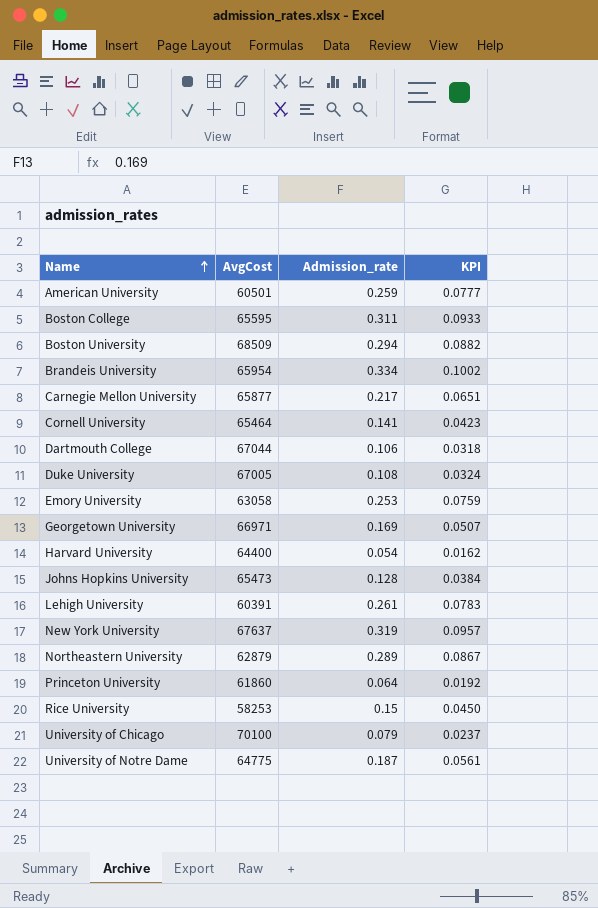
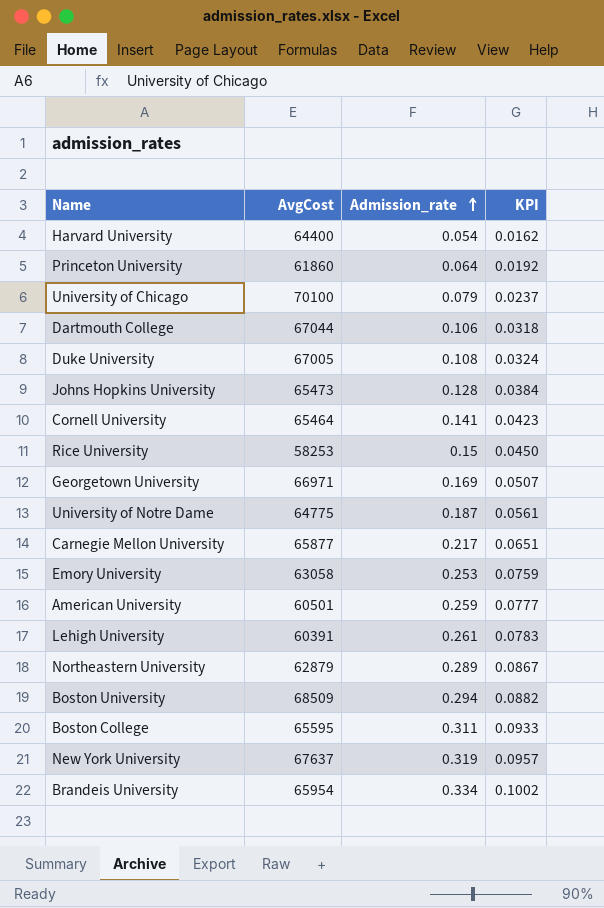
row order: Name ascending -> Admission_rate ascending

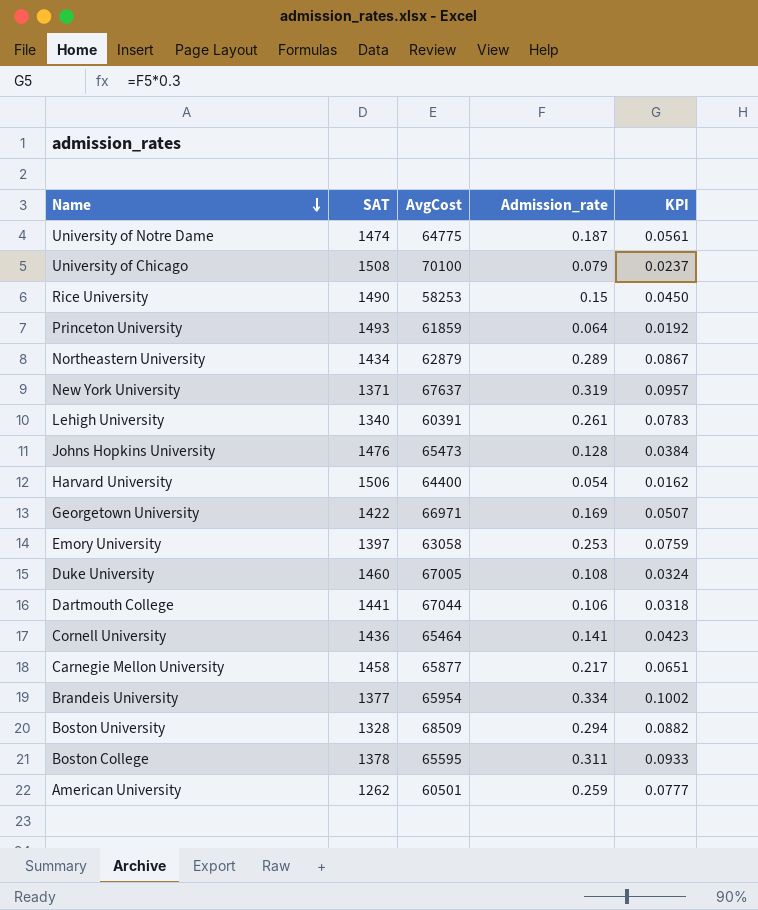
row order: Admission_rate ascending -> Name descending
column SAT | position: none -> 2
Princeton University | AvgCost: 61860 -> 61859

